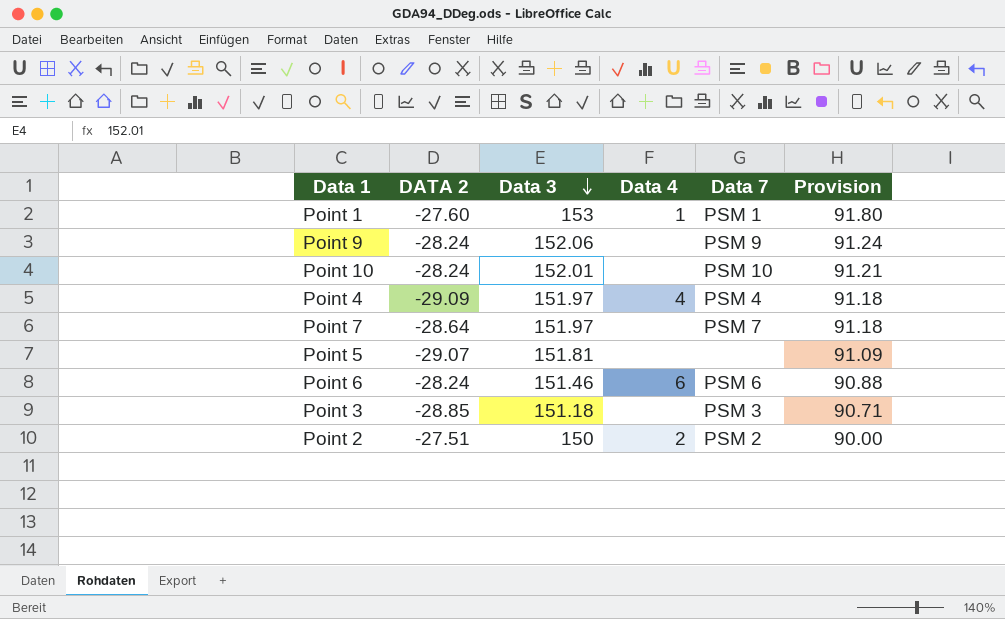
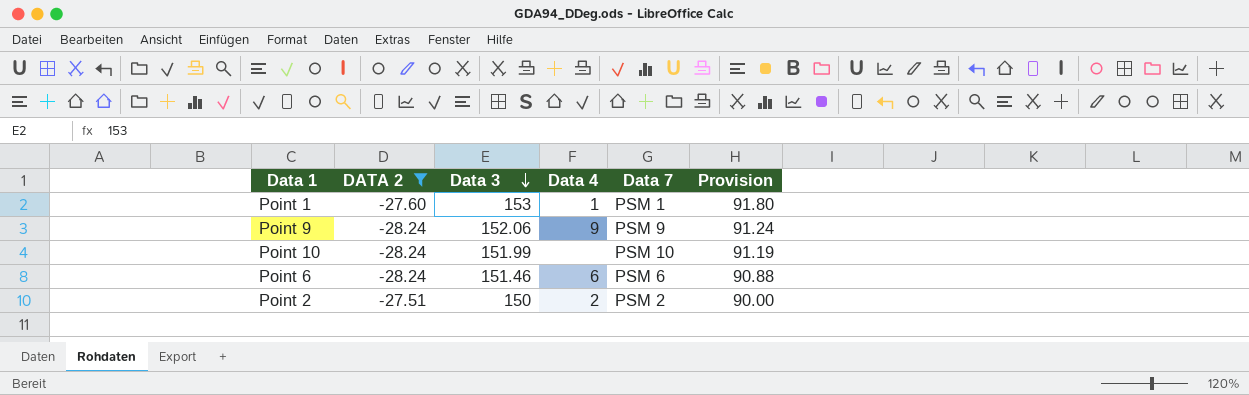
filter: none -> DATA 2 >= -28.24
Point 9 | Data 4: none -> 9
Point 10 | Data 3: 152.01 -> 151.99
Point 10 | Provision: 91.21 -> 91.19

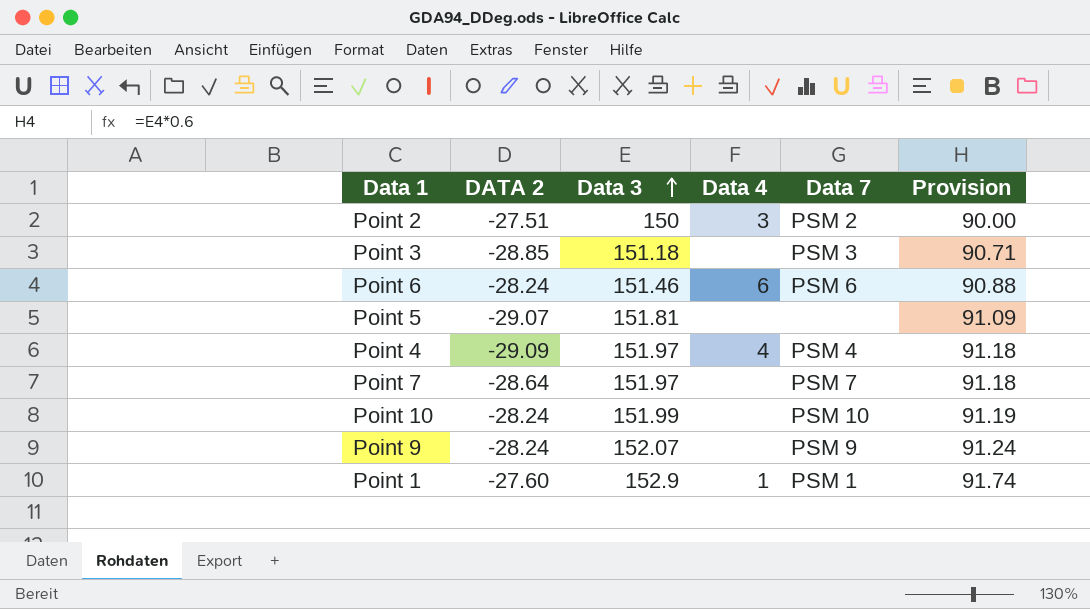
filter: DATA 2 >= -28.24 -> none
row order: Data 3 descending -> Data 3 ascending
Point 2 | Data 4: 2 -> 3
Point 9 | Data 3: 152.06 -> 152.07
Point 9 | Data 4: 9 -> none
Point 1 | Data 3: 153 -> 152.9
Point 1 | Provision: 91.80 -> 91.74

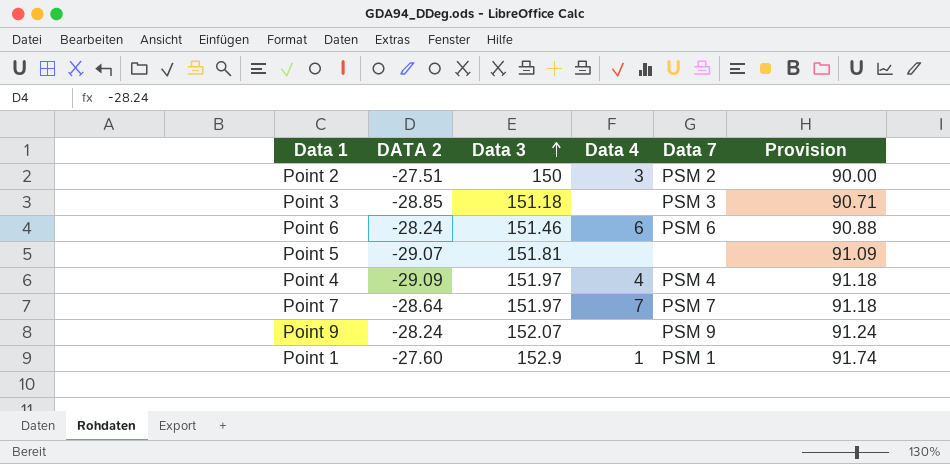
row Point 10: -28.24 | 151.99 | none | PSM 10 | 91.19 -> none
Point 7 | Data 4: none -> 7

